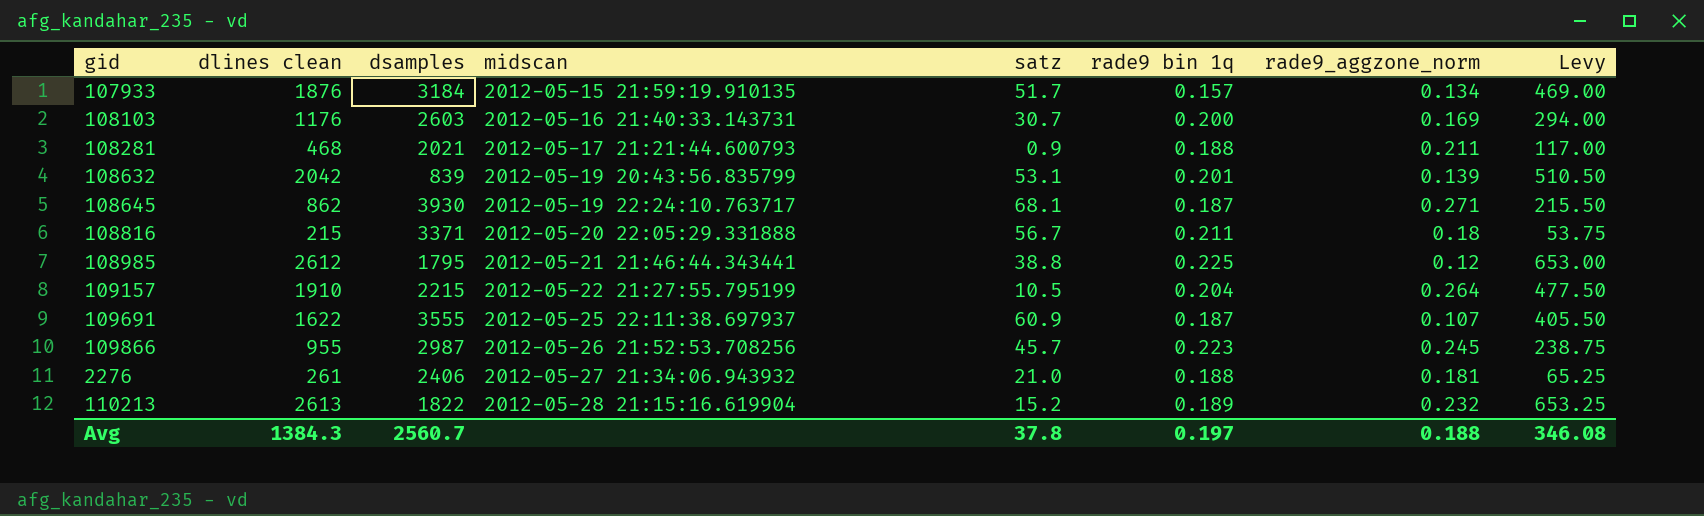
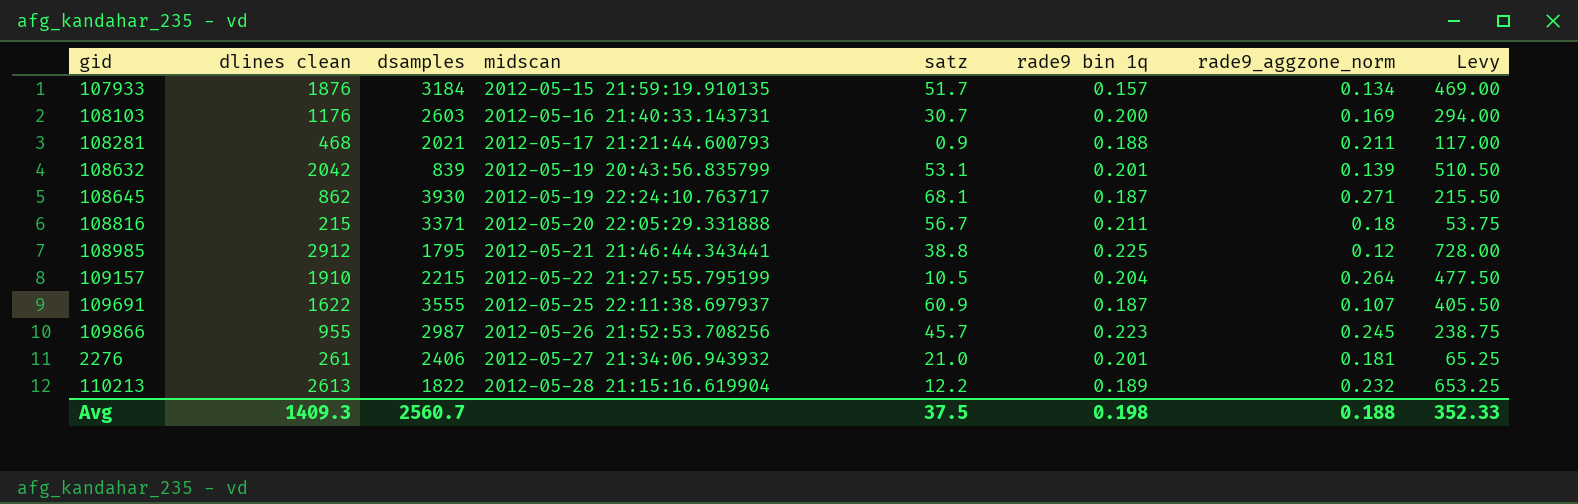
108985 | dlines clean: 2612 -> 2912
108985 | Levy: 653.00 -> 728.00
2276 | rade9 bin 1q: 0.188 -> 0.201
110213 | satz: 15.2 -> 12.2
Avg | dlines clean: 1384.3 -> 1409.3
Avg | satz: 37.8 -> 37.5
Avg | rade9 bin 1q: 0.197 -> 0.198
Avg | Levy: 346.08 -> 352.33

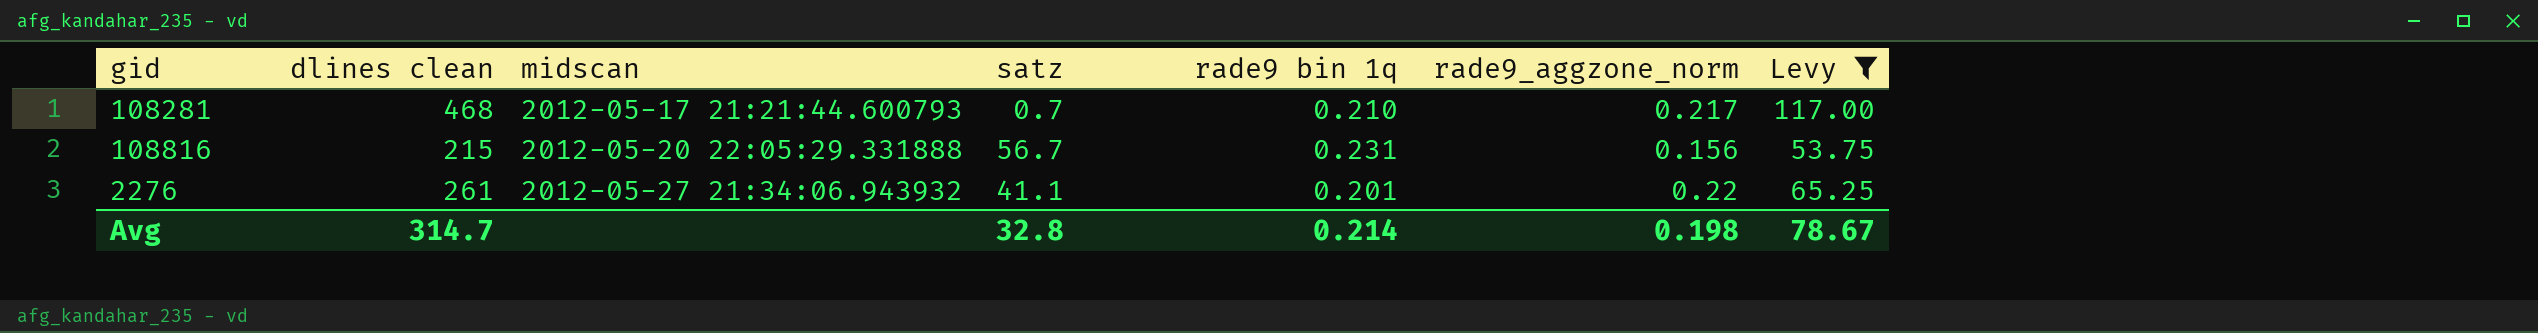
filter: none -> Levy <= 117.00
column dsamples | position: 3 -> none
108281 | satz: 0.9 -> 0.7
108281 | rade9 bin 1q: 0.188 -> 0.210
108281 | rade9_aggzone_norm: 0.211 -> 0.217
108816 | rade9 bin 1q: 0.211 -> 0.231
108816 | rade9_aggzone_norm: 0.18 -> 0.156
2276 | satz: 21.0 -> 41.1
2276 | rade9_aggzone_norm: 0.181 -> 0.22
Avg | dlines clean: 1409.3 -> 314.7
Avg | satz: 37.5 -> 32.8
Avg | rade9 bin 1q: 0.198 -> 0.214
Avg | rade9_aggzone_norm: 0.188 -> 0.198
Avg | Levy: 352.33 -> 78.67

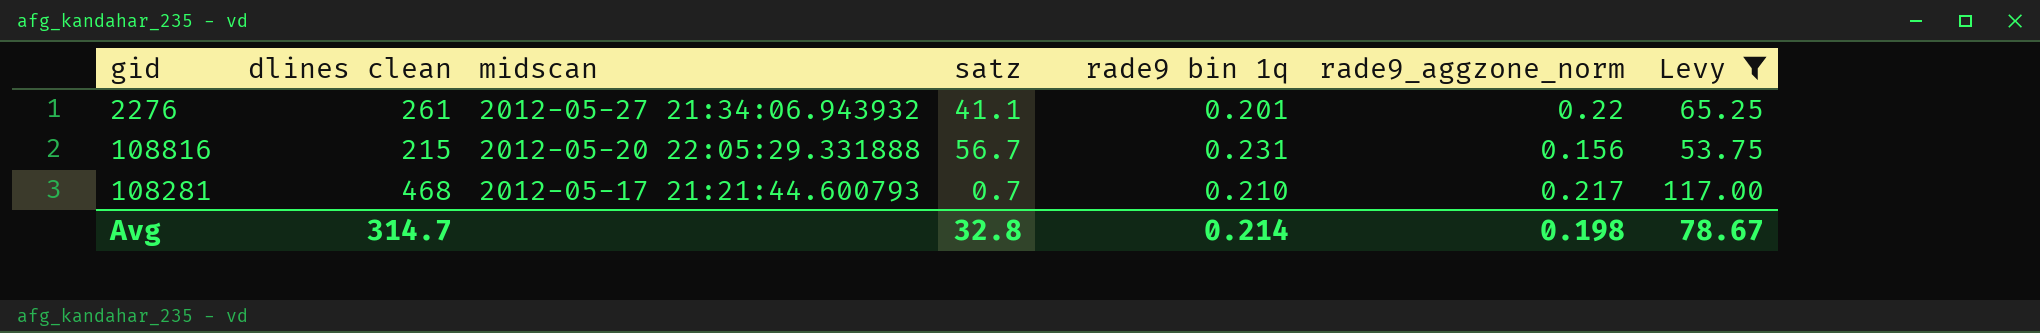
row order: midscan ascending -> midscan descending

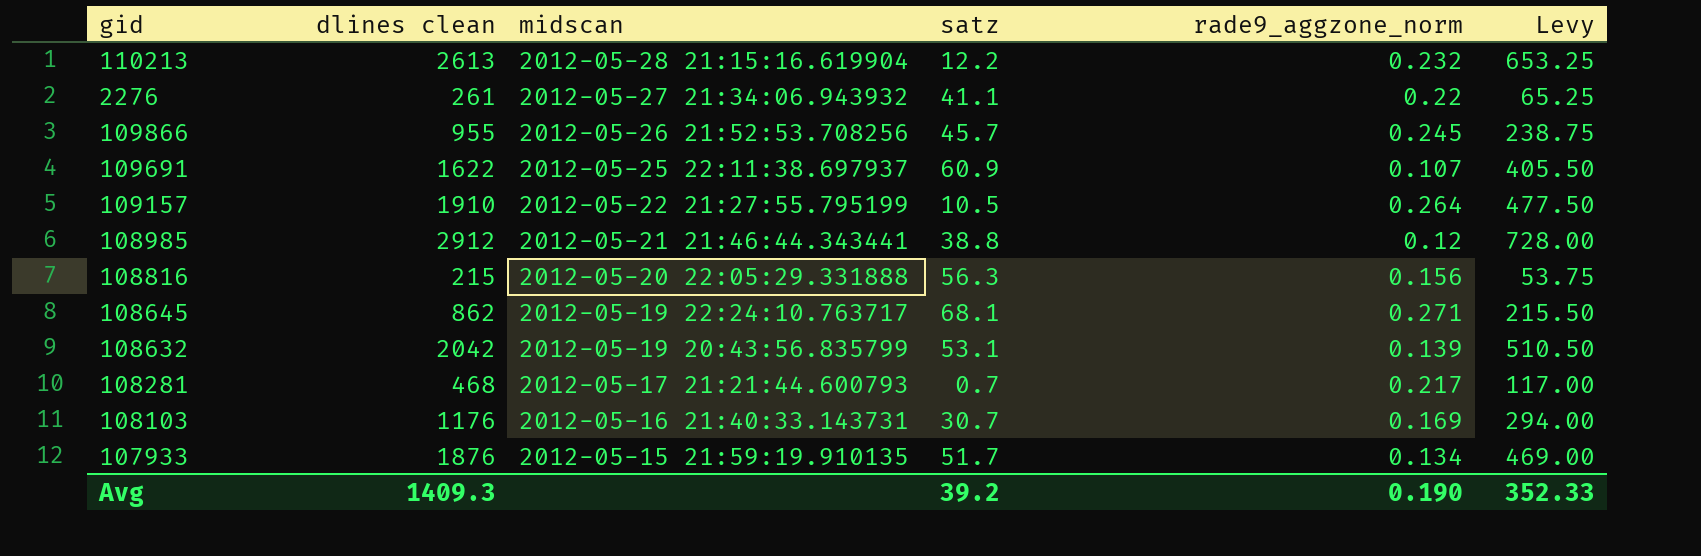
filter: Levy <= 117.00 -> none
column rade9 bin 1q | position: 5 -> none
108816 | satz: 56.7 -> 56.3
Avg | dlines clean: 314.7 -> 1409.3
Avg | satz: 32.8 -> 39.2
Avg | rade9_aggzone_norm: 0.198 -> 0.190
Avg | Levy: 78.67 -> 352.33

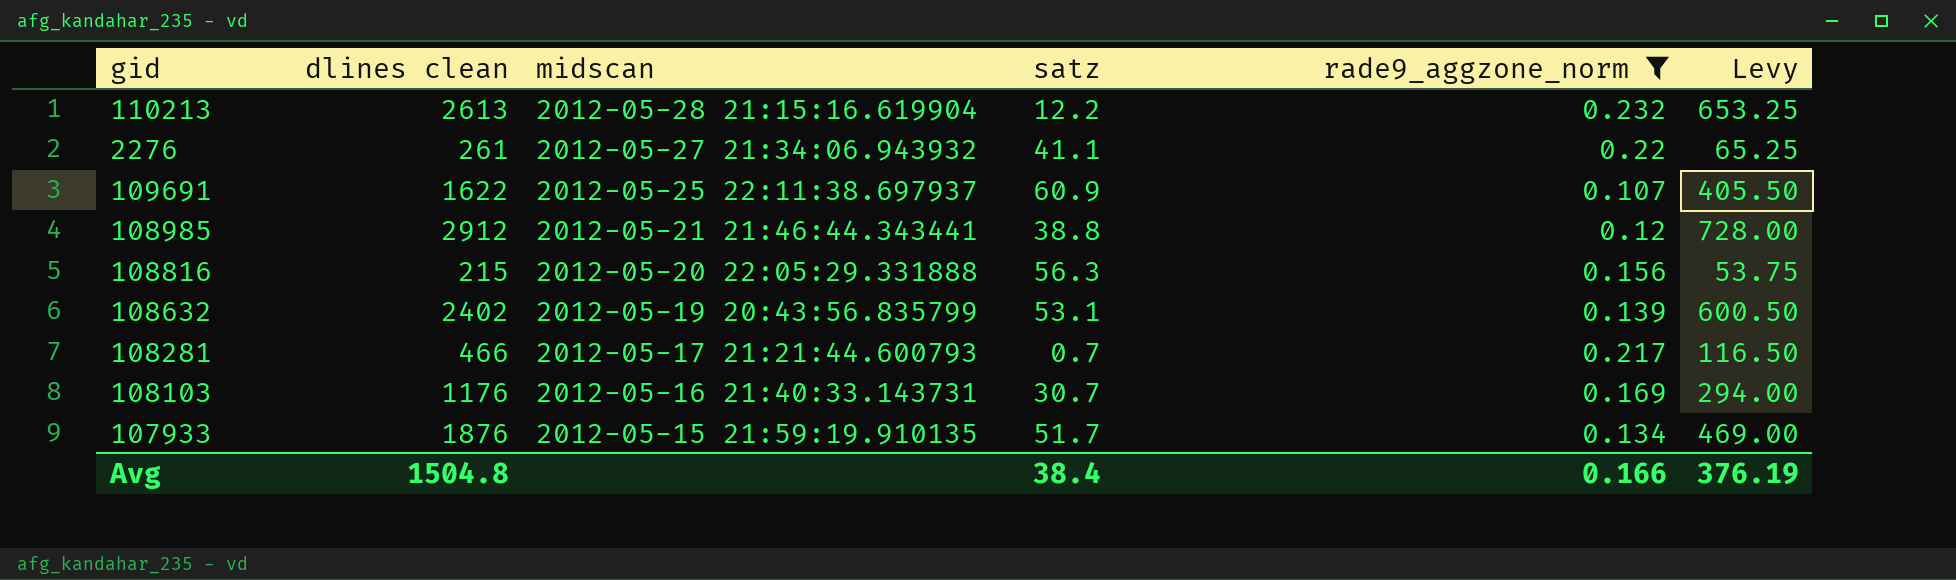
filter: none -> rade9_aggzone_norm <= 0.232
108632 | dlines clean: 2042 -> 2402
108632 | Levy: 510.50 -> 600.50
108281 | dlines clean: 468 -> 466
108281 | Levy: 117.00 -> 116.50
Avg | dlines clean: 1409.3 -> 1504.8
Avg | satz: 39.2 -> 38.4
Avg | rade9_aggzone_norm: 0.190 -> 0.166
Avg | Levy: 352.33 -> 376.19

